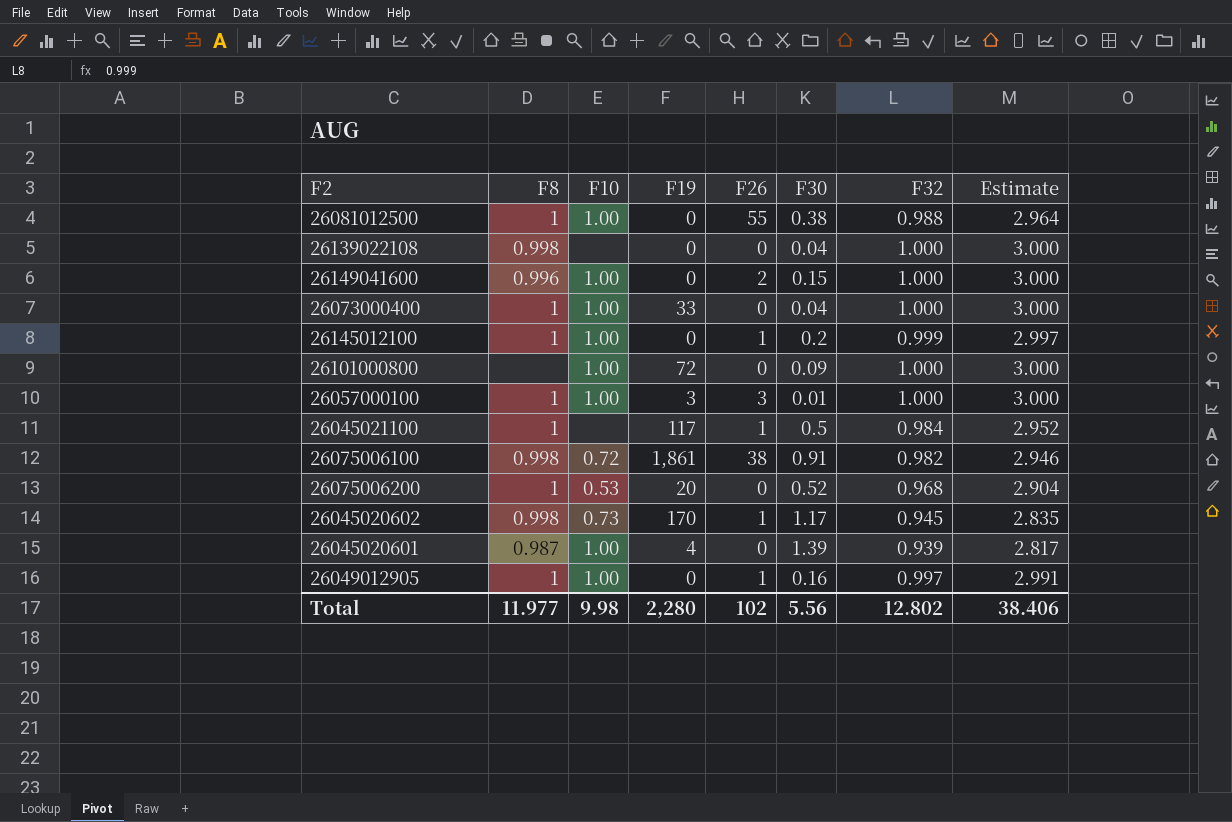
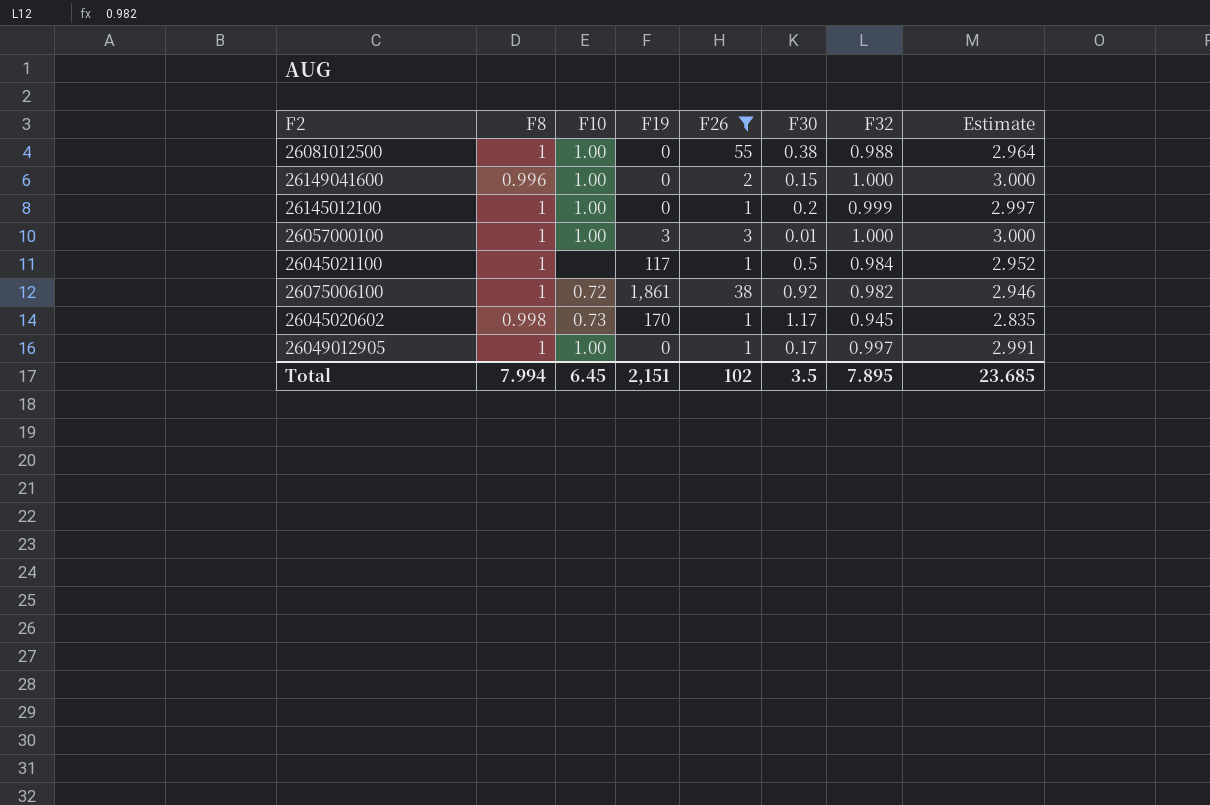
filter: none -> F26 != 0
26075006100 | F8: 0.998 -> 1
26075006100 | F30: 0.91 -> 0.92
26049012905 | F30: 0.16 -> 0.17
Total | F8: 11.977 -> 7.994
Total | F10: 9.98 -> 6.45
Total | F19: 2,280 -> 2,151
Total | F30: 5.56 -> 3.5
Total | F32: 12.802 -> 7.895
Total | Estimate: 38.406 -> 23.685

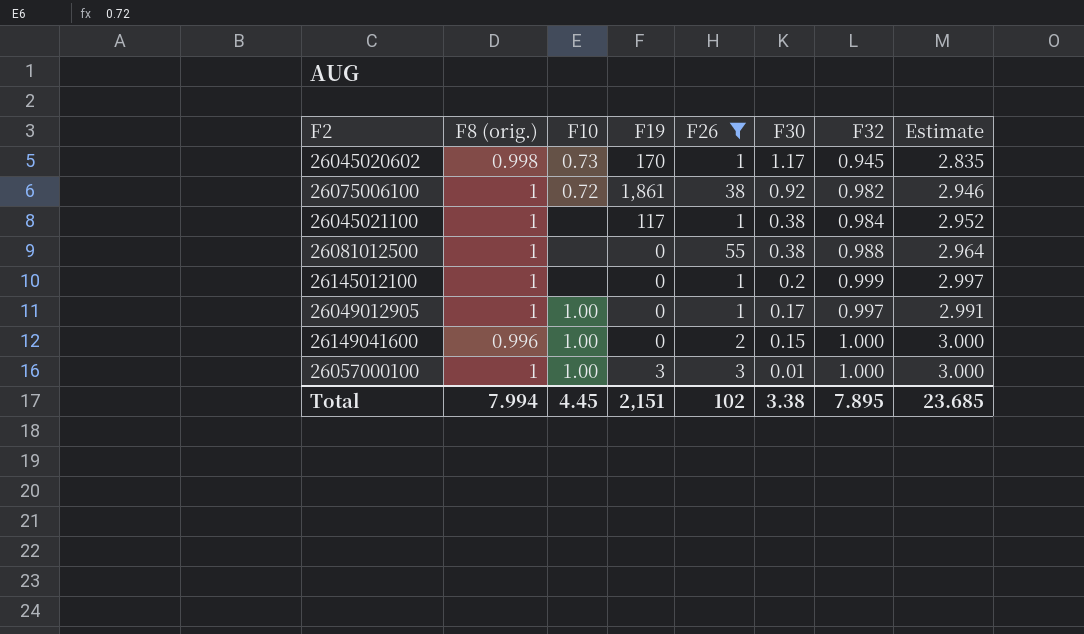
row order: none -> F30 descending
column name: F8 -> F8 (orig.)
26045021100 | F30: 0.5 -> 0.38
26081012500 | F10: 1.00 -> none
26145012100 | F10: 1.00 -> none
Total | F10: 6.45 -> 4.45
Total | F30: 3.5 -> 3.38

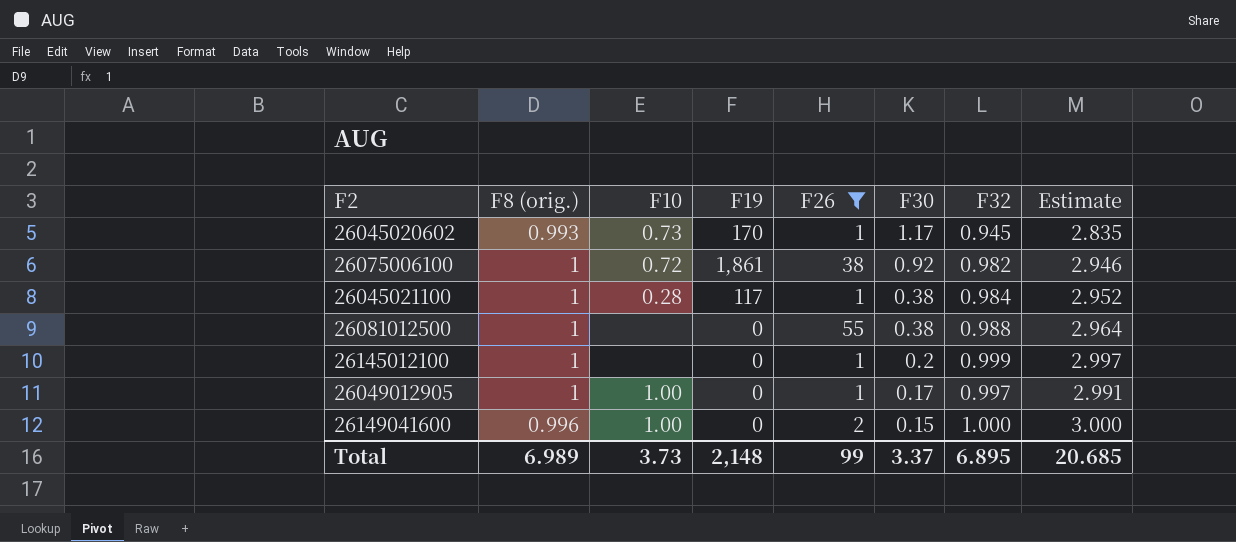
row 26057000100: 1 | 1.00 | 3 | 3 | 0.01 | 1.000 | 3.000 -> none
26045020602 | F8 (orig.): 0.998 -> 0.993
26045021100 | F10: none -> 0.28
Total | F8 (orig.): 7.994 -> 6.989
Total | F10: 4.45 -> 3.73
Total | F19: 2,151 -> 2,148
Total | F26: 102 -> 99
Total | F30: 3.38 -> 3.37
Total | F32: 7.895 -> 6.895
Total | Estimate: 23.685 -> 20.685

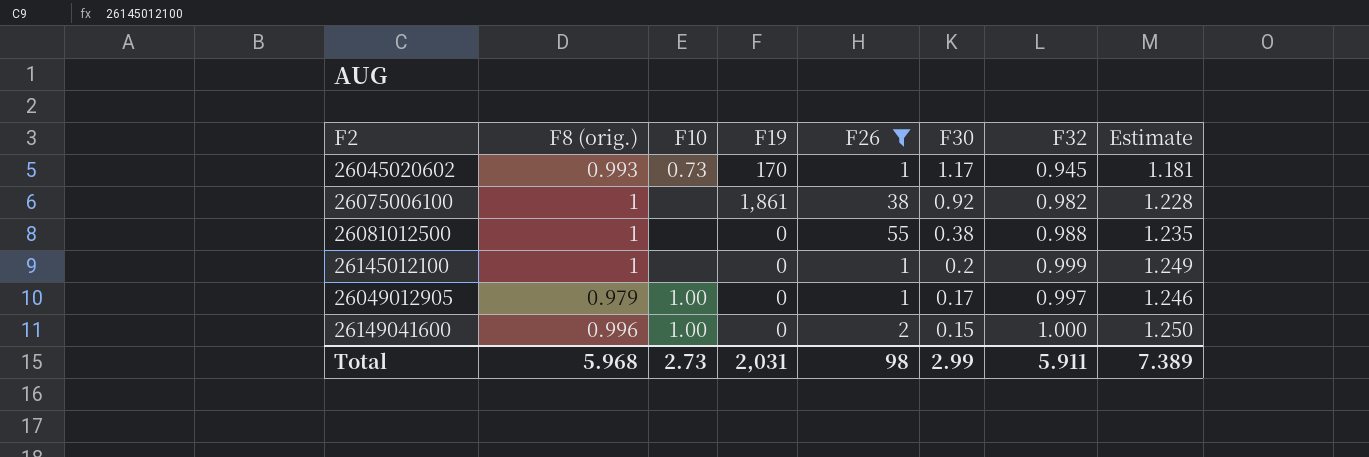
column Estimate | formula: [F32] * 3 -> [F32] * 1.25
row 26045021100: 1 | 0.28 | 117 | 1 | 0.38 | 0.984 | 2.952 -> none
26075006100 | F10: 0.72 -> none
26049012905 | F8 (orig.): 1 -> 0.979
Total | F8 (orig.): 6.989 -> 5.968
Total | F10: 3.73 -> 2.73
Total | F19: 2,148 -> 2,031
Total | F26: 99 -> 98
Total | F30: 3.37 -> 2.99
Total | F32: 6.895 -> 5.911
Total | Estimate: 20.685 -> 7.389

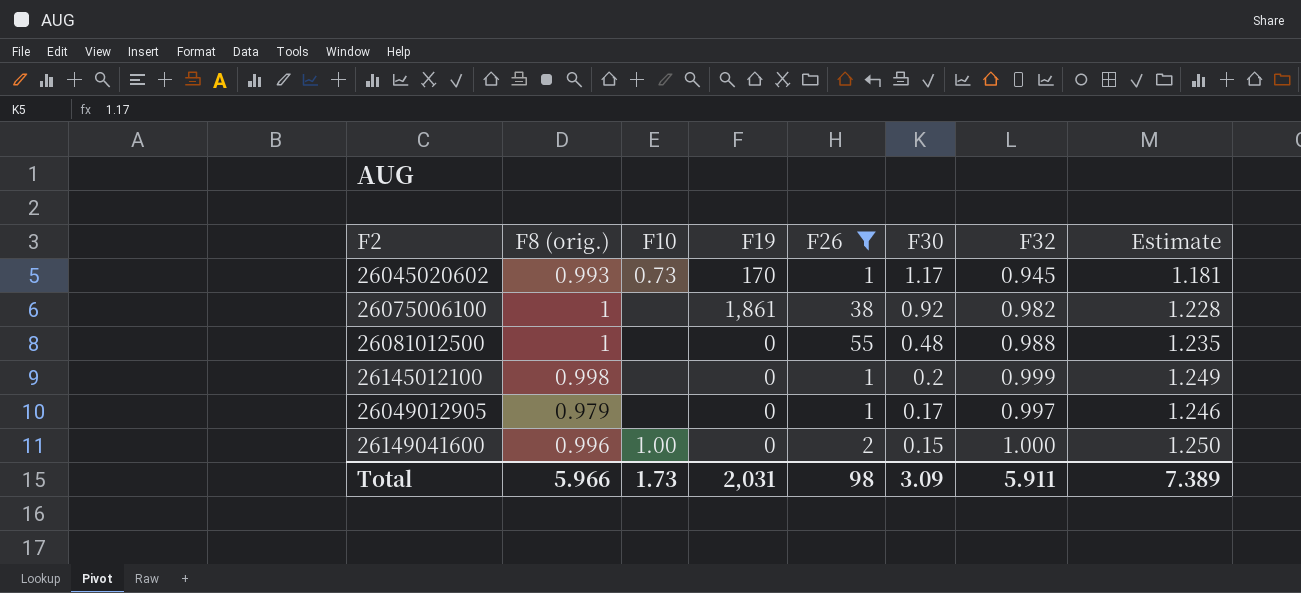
26081012500 | F30: 0.38 -> 0.48
26145012100 | F8 (orig.): 1 -> 0.998
26049012905 | F10: 1.00 -> none
Total | F8 (orig.): 5.968 -> 5.966
Total | F10: 2.73 -> 1.73
Total | F30: 2.99 -> 3.09

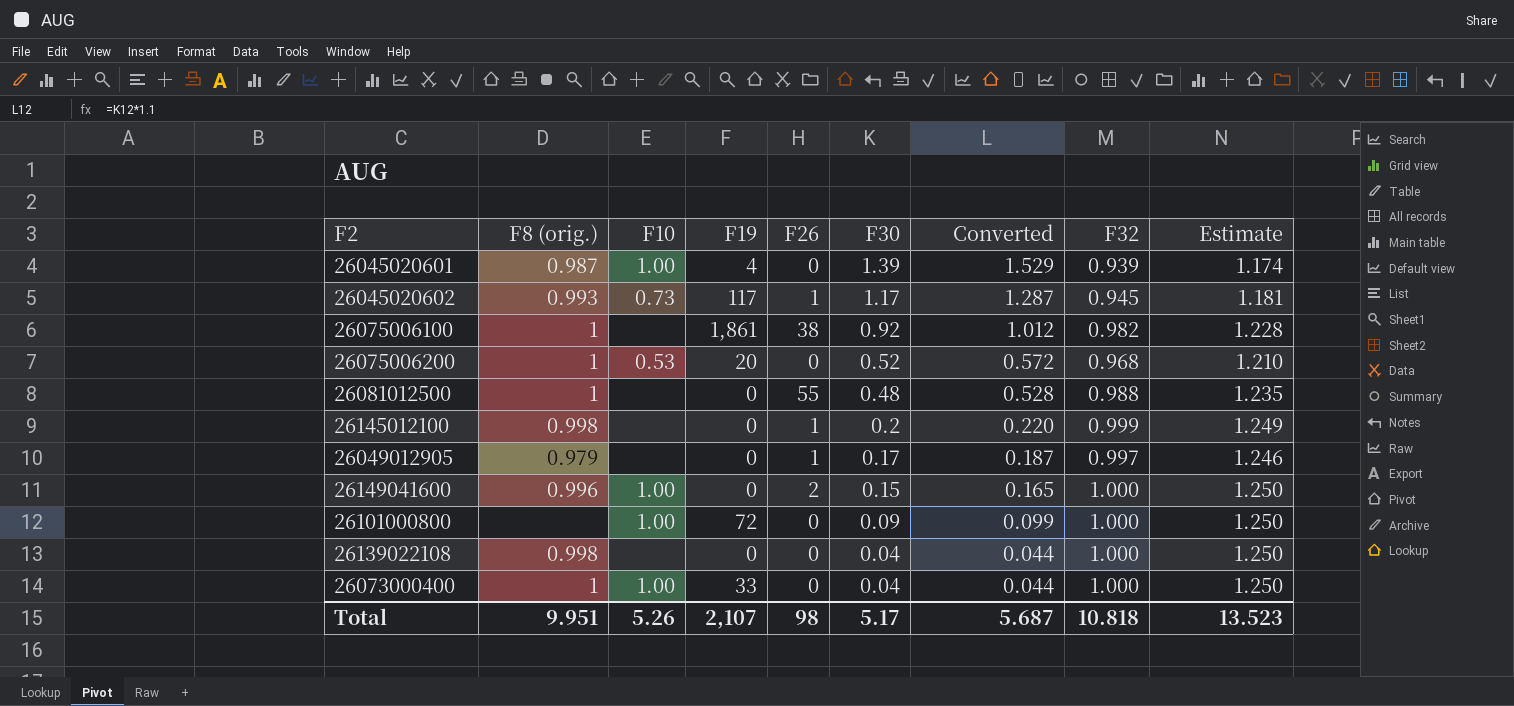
filter: F26 != 0 -> none
column Converted | formula: none -> [F30] * 1.1
26045020602 | F19: 170 -> 117
Total | F8 (orig.): 5.966 -> 9.951
Total | F10: 1.73 -> 5.26
Total | F19: 2,031 -> 2,107
Total | F30: 3.09 -> 5.17
Total | F32: 5.911 -> 10.818
Total | Estimate: 7.389 -> 13.523

